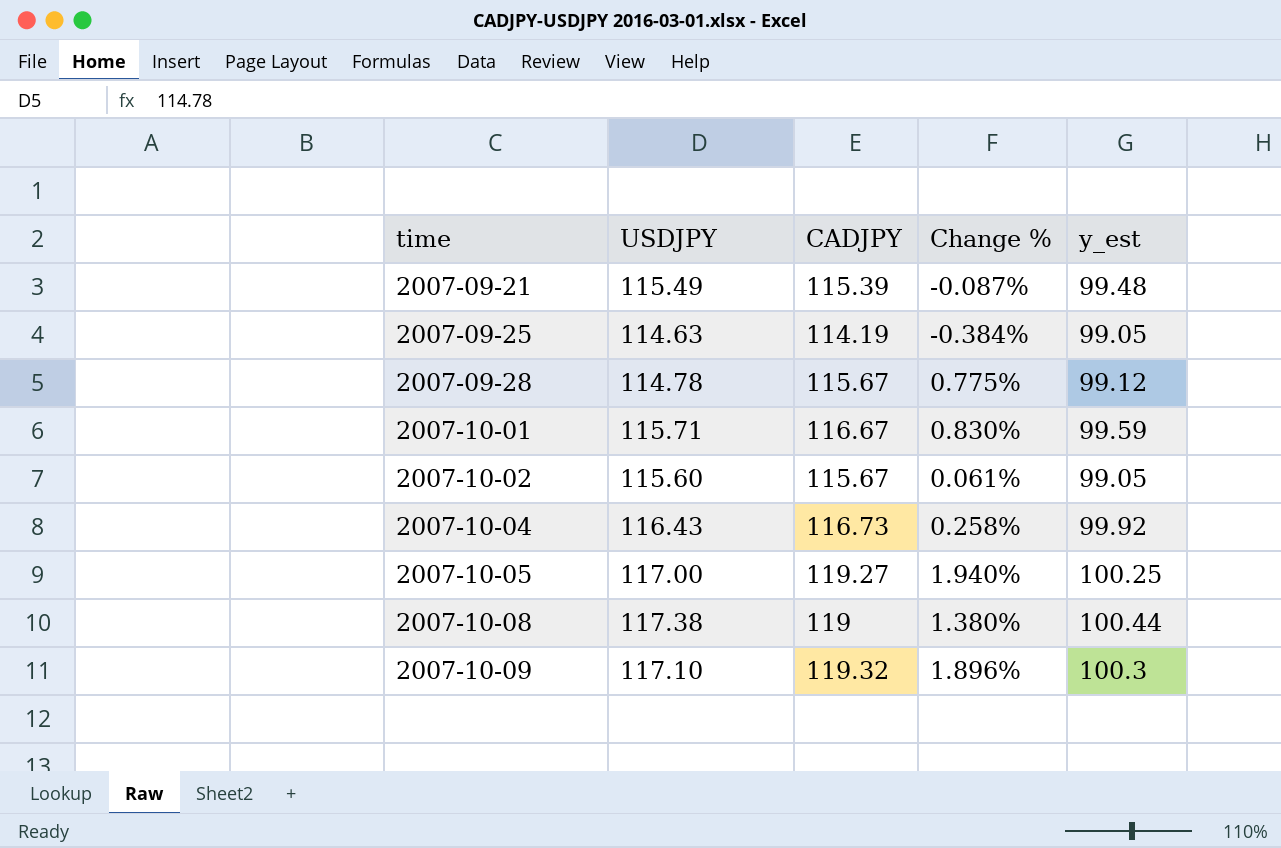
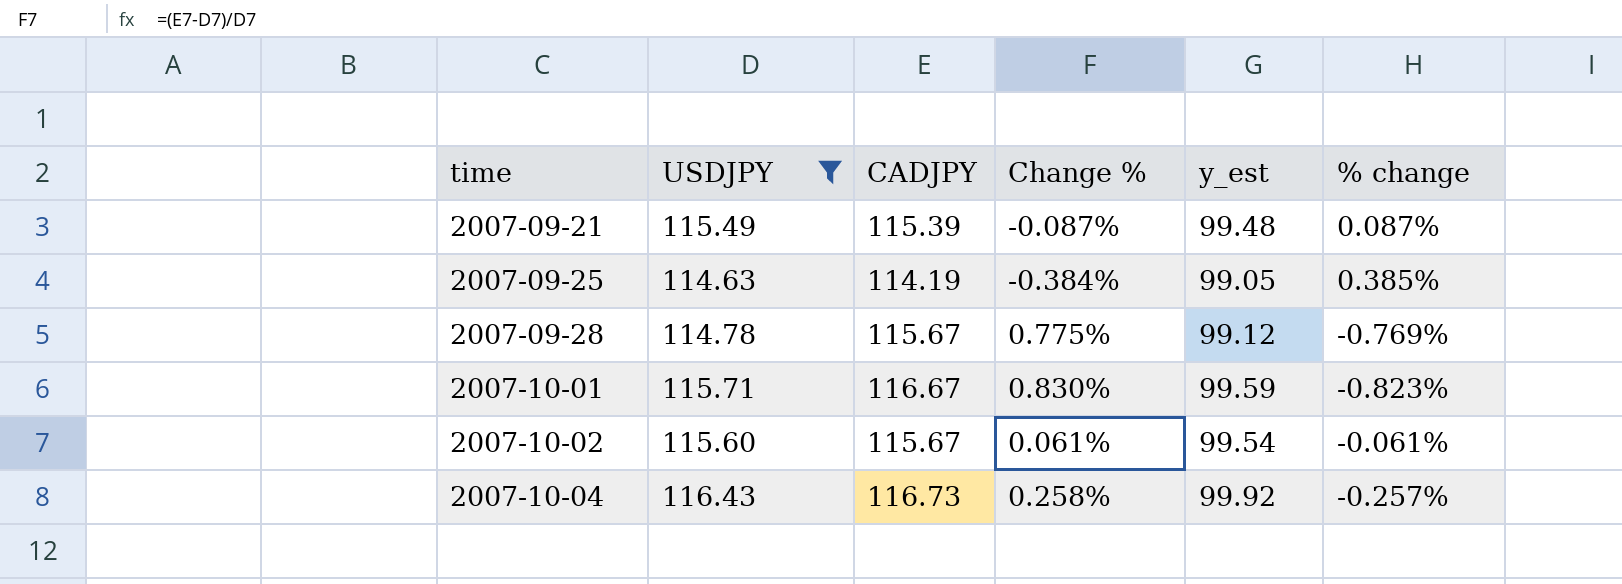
filter: none -> USDJPY <= 116.43
column % change | formula: none -> ([USDJPY] - [CADJPY]) / [CADJPY]
2007-10-02 | y_est: 99.05 -> 99.54

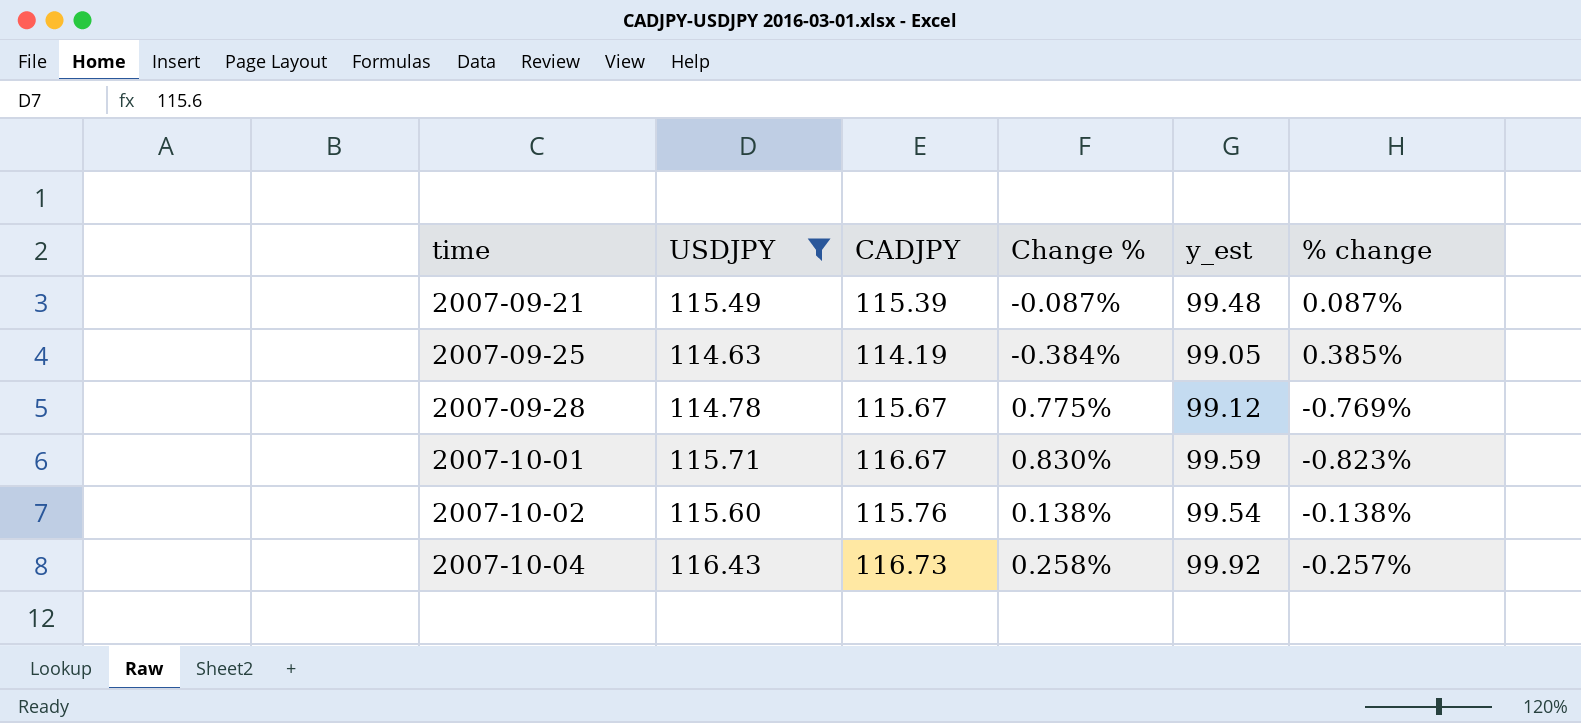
2007-10-02 | CADJPY: 115.67 -> 115.76
2007-10-02 | Change %: 0.061% -> 0.138%
2007-10-02 | % change: -0.061% -> -0.138%

